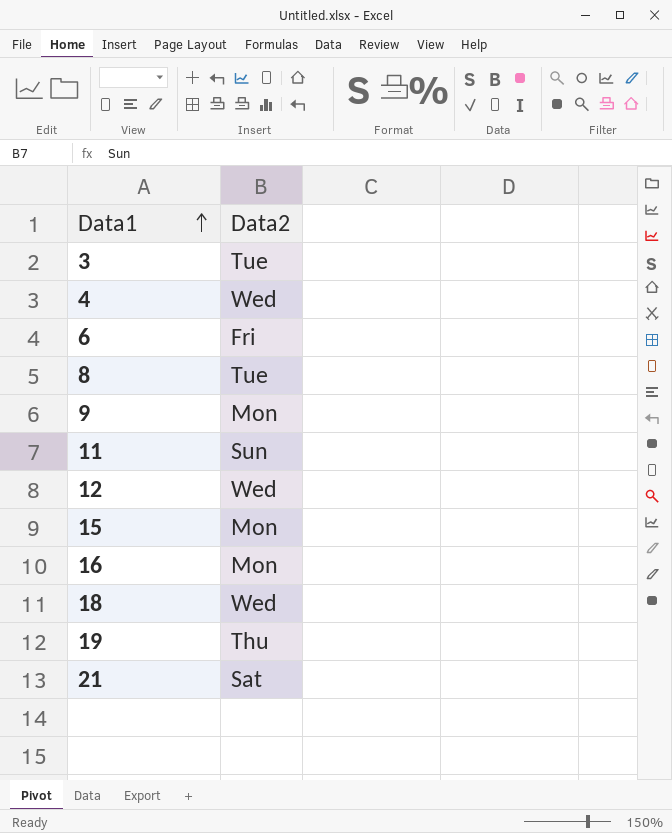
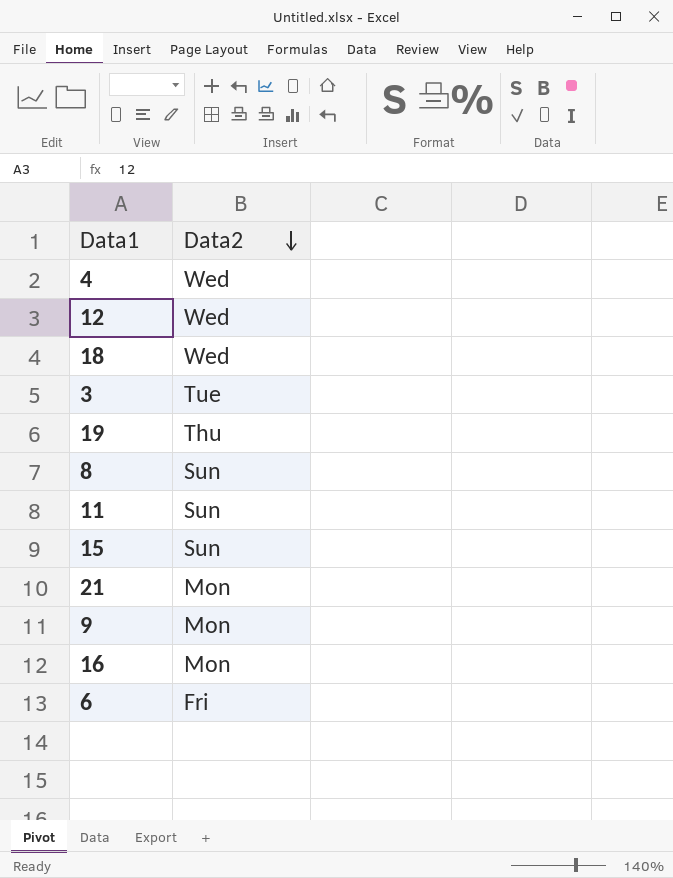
row order: Data1 ascending -> Data2 descending
8 | Data2: Tue -> Sun
15 | Data2: Mon -> Sun
21 | Data2: Sat -> Mon

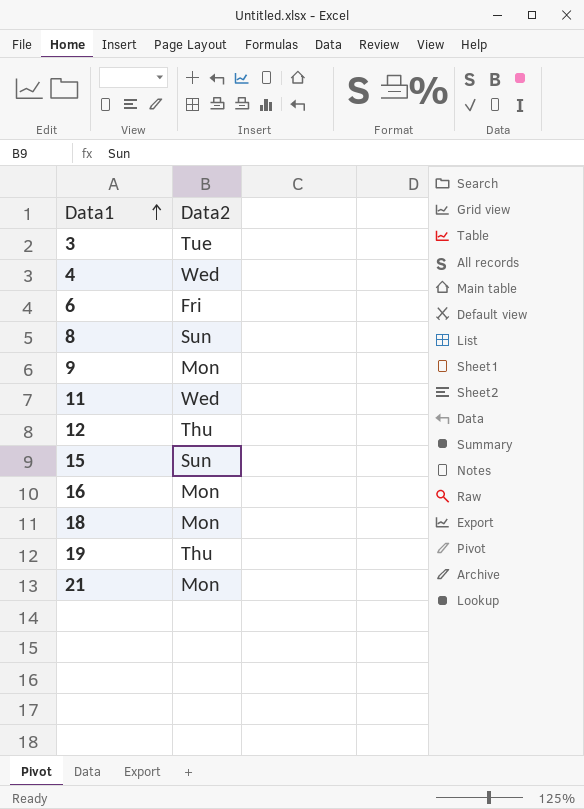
row order: Data2 descending -> Data1 ascending
11 | Data2: Sun -> Wed
12 | Data2: Wed -> Thu
18 | Data2: Wed -> Mon

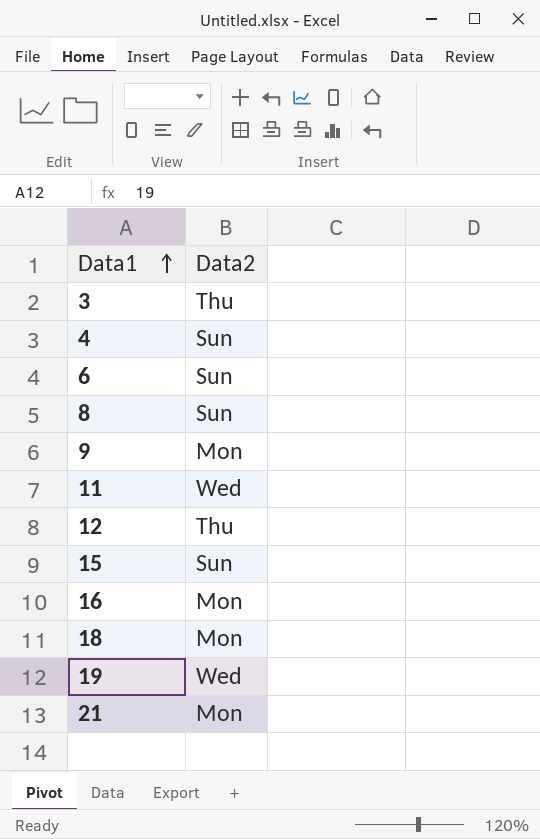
3 | Data2: Tue -> Thu
4 | Data2: Wed -> Sun
6 | Data2: Fri -> Sun
19 | Data2: Thu -> Wed

